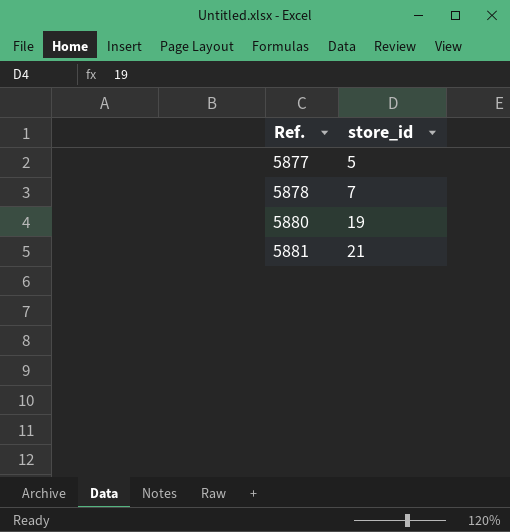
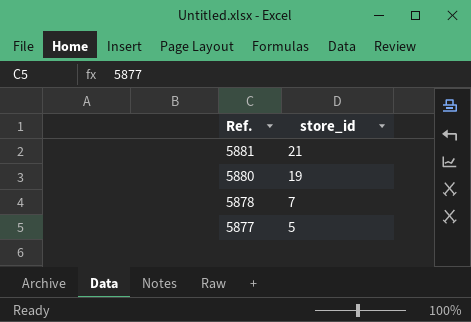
row order: Ref. ascending -> Ref. descending

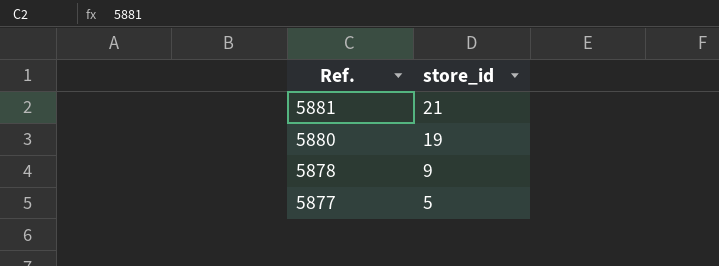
5878 | store_id: 7 -> 9

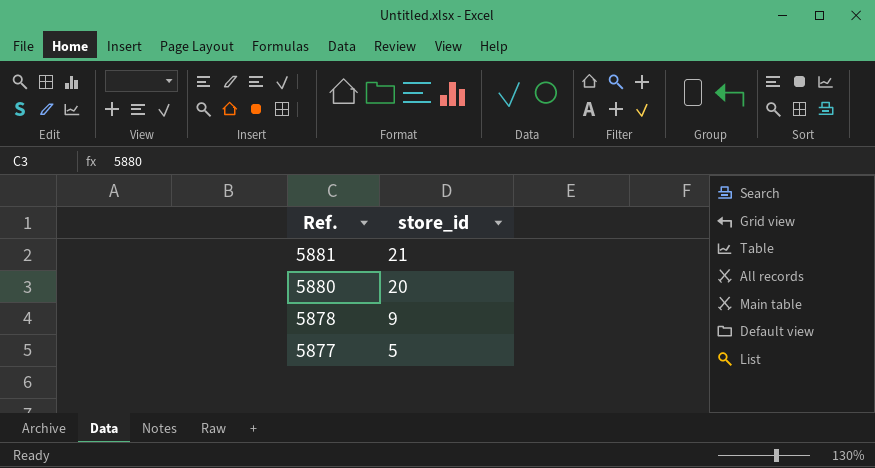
5880 | store_id: 19 -> 20

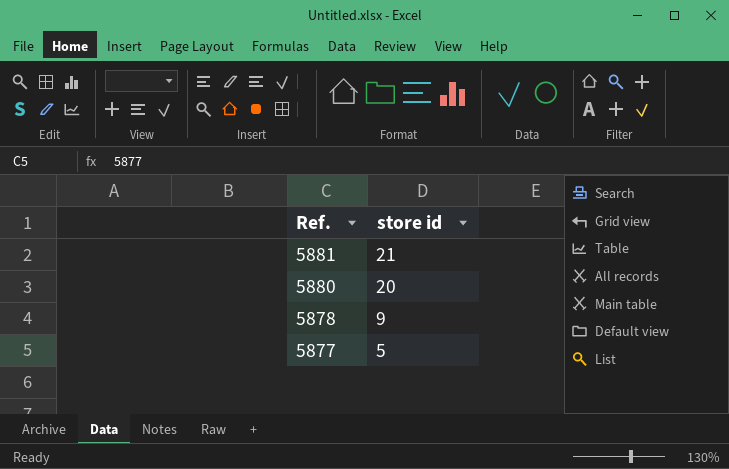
column name: store_id -> store id

